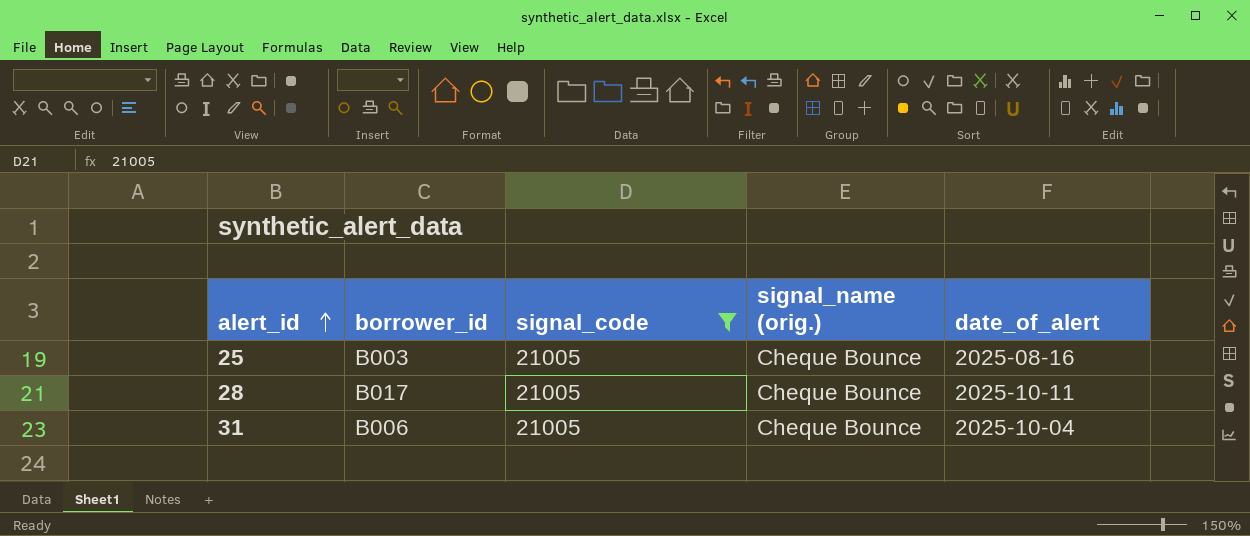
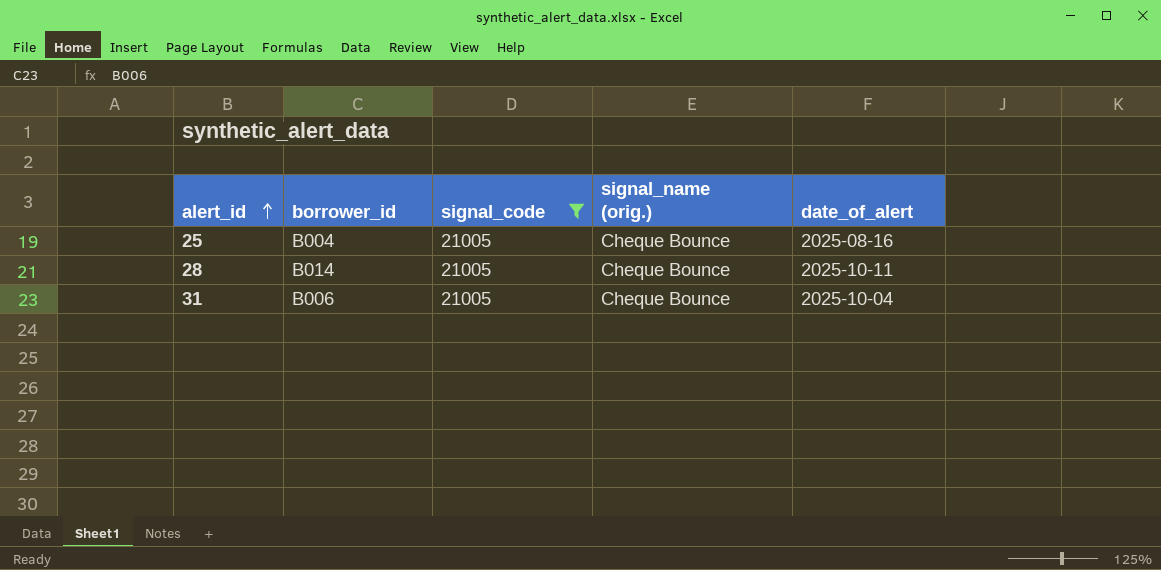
25 | borrower_id: B003 -> B004
28 | borrower_id: B017 -> B014

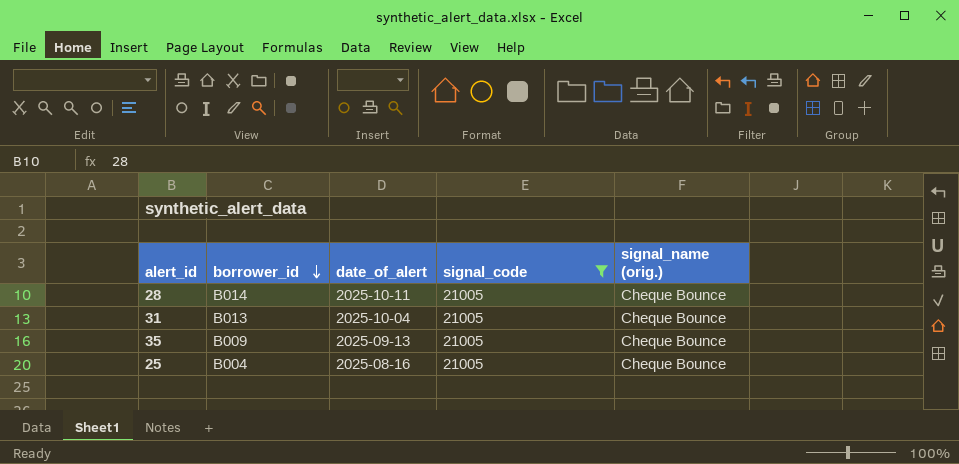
row order: alert_id ascending -> borrower_id descending
column date_of_alert | position: 5 -> 3
31 | borrower_id: B006 -> B013
row 35: none -> B009 | 2025-09-13 | 21005 | Cheque Bounce

